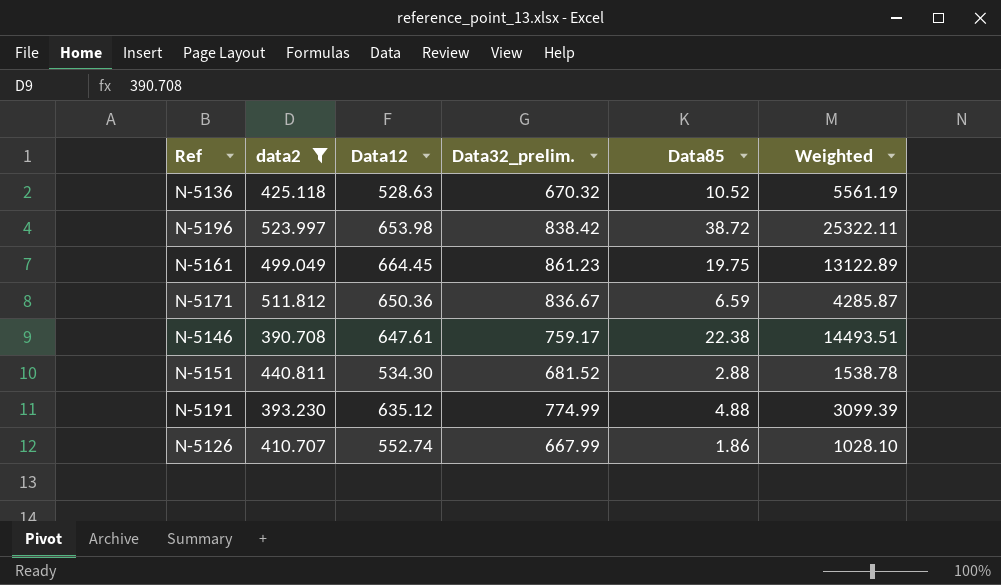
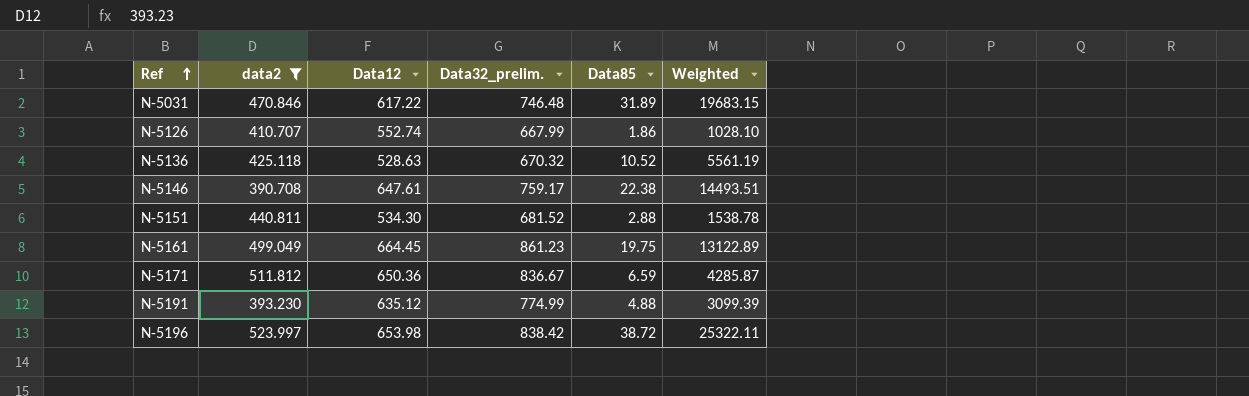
row order: none -> Ref ascending
row N-5031: none -> 470.846 | 617.22 | 746.48 | 31.89 | 19683.15

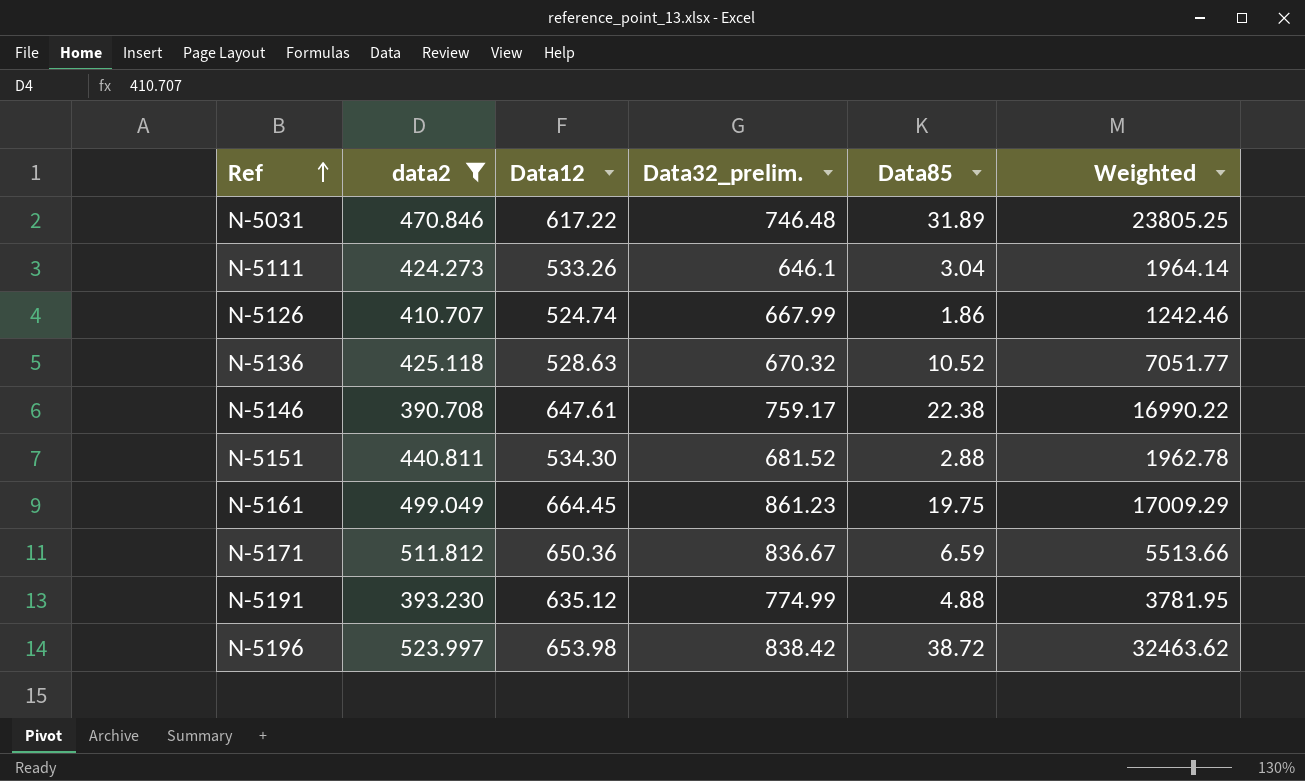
column Weighted | formula: [Data12] * [Data85] -> [Data32_prelim.] * [Data85]
row N-5111: none -> 424.273 | 533.26 | 646.1 | 3.04 | 1964.14
N-5126 | Data12: 552.74 -> 524.74

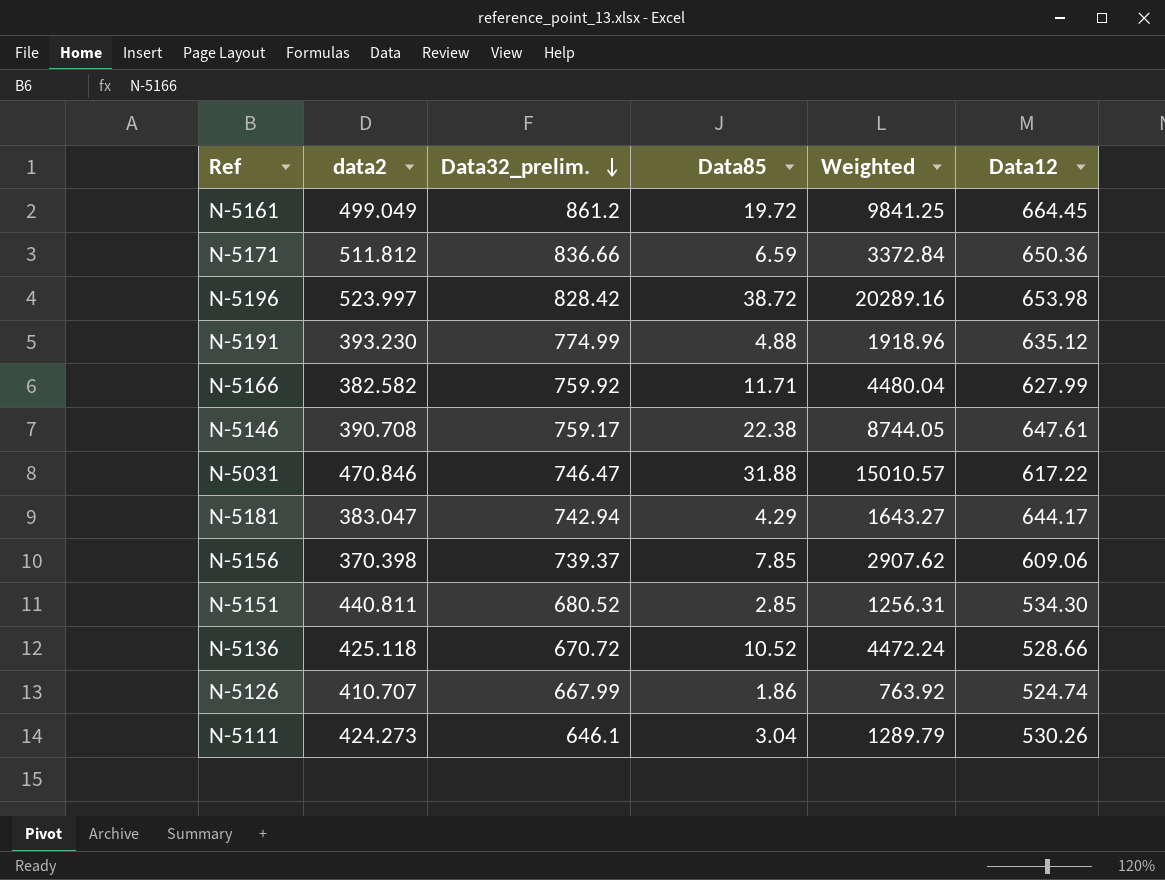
filter: data2 >= 390.708 -> none
row order: Ref ascending -> Data32_prelim. descending
column Weighted | formula: [Data32_prelim.] * [Data85] -> [data2] * [Data85]
column Data12 | position: 3 -> 6
N-5161 | Data32_prelim.: 861.23 -> 861.2
N-5161 | Data85: 19.75 -> 19.72
N-5171 | Data32_prelim.: 836.67 -> 836.66
N-5196 | Data32_prelim.: 838.42 -> 828.42
N-5031 | Data32_prelim.: 746.48 -> 746.47
N-5031 | Data85: 31.89 -> 31.88
N-5151 | Data32_prelim.: 681.52 -> 680.52
N-5151 | Data85: 2.88 -> 2.85
N-5136 | Data32_prelim.: 670.32 -> 670.72
N-5136 | Data12: 528.63 -> 528.66
N-5111 | Data12: 533.26 -> 530.26

